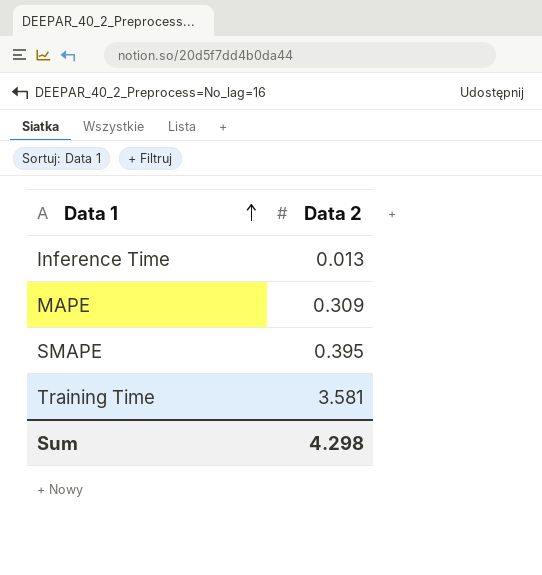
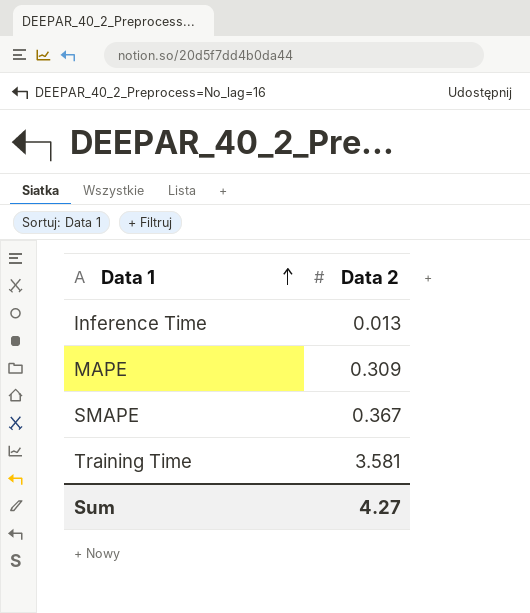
SMAPE | Data 2: 0.395 -> 0.367
Sum | Data 2: 4.298 -> 4.27

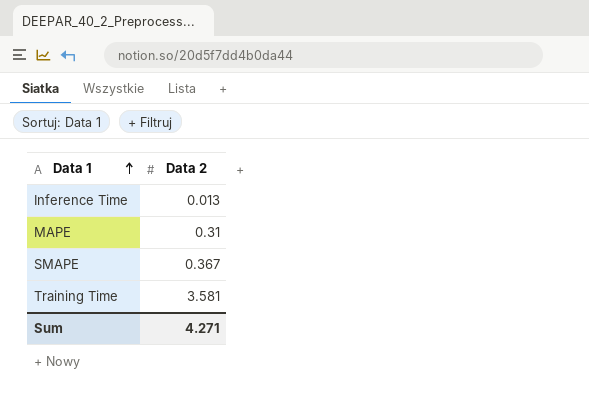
MAPE | Data 2: 0.309 -> 0.31
Sum | Data 2: 4.27 -> 4.271

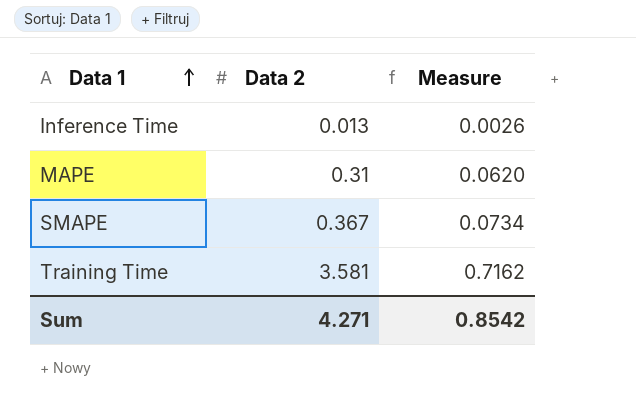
column Measure | formula: none -> [Data 2] * 0.2

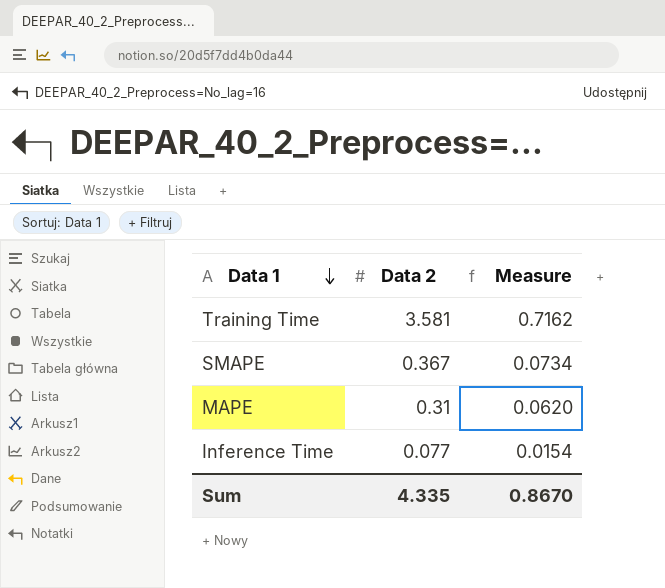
row order: Data 1 ascending -> Data 1 descending
Inference Time | Data 2: 0.013 -> 0.077
Inference Time | Measure: 0.0026 -> 0.0154
Sum | Data 2: 4.271 -> 4.335
Sum | Measure: 0.8542 -> 0.8670

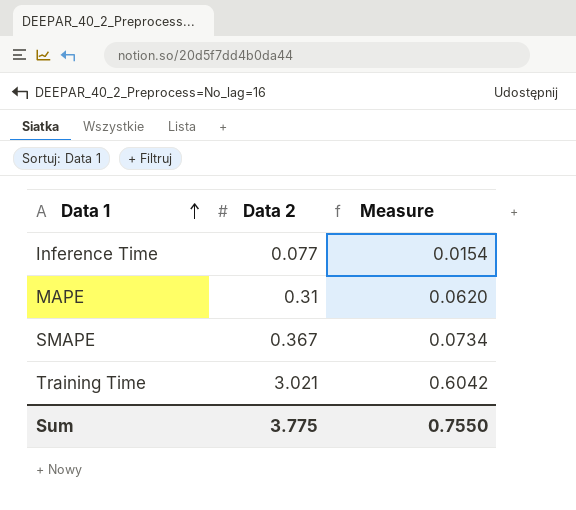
row order: Data 1 descending -> Data 1 ascending
Training Time | Data 2: 3.581 -> 3.021
Training Time | Measure: 0.7162 -> 0.6042
Sum | Data 2: 4.335 -> 3.775
Sum | Measure: 0.8670 -> 0.7550

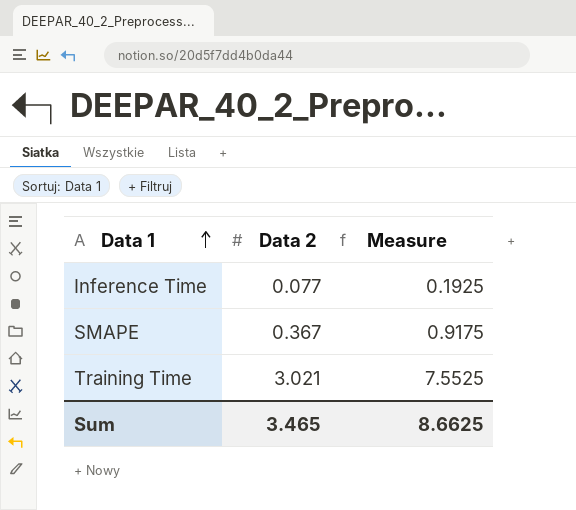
column Measure | formula: [Data 2] * 0.2 -> [Data 2] * 2.5
row MAPE: 0.31 | 0.0620 -> none
Sum | Data 2: 3.775 -> 3.465
Sum | Measure: 0.7550 -> 8.6625

